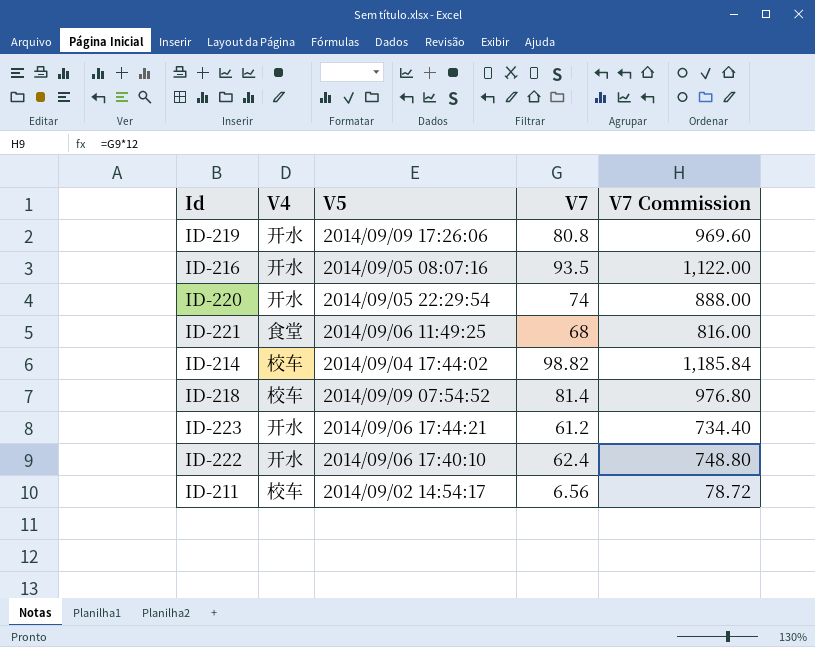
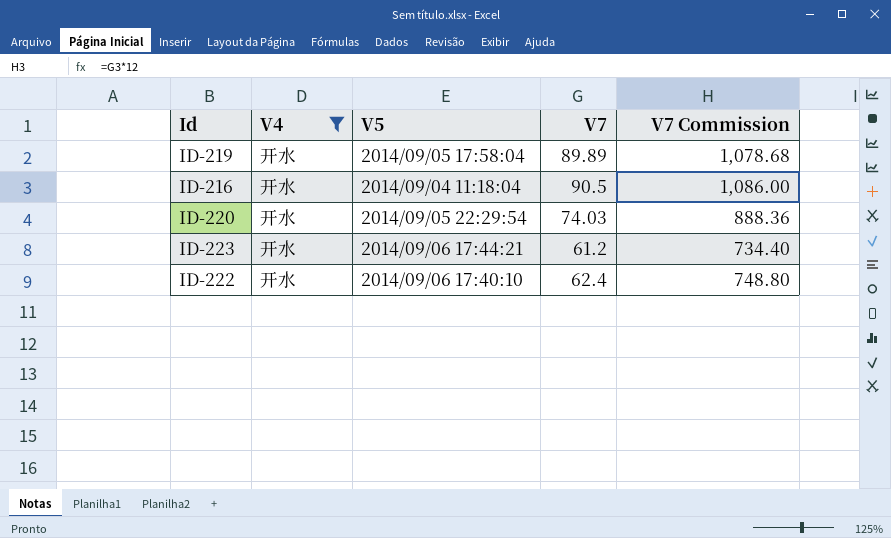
filter: none -> V4 = 开水
ID-219 | V5: 2014/09/09 17:26:06 -> 2014/09/05 17:58:04
ID-219 | V7: 80.8 -> 89.89
ID-219 | V7 Commission: 969.60 -> 1,078.68
ID-216 | V5: 2014/09/05 08:07:16 -> 2014/09/04 11:18:04
ID-216 | V7: 93.5 -> 90.5
ID-216 | V7 Commission: 1,122.00 -> 1,086.00
ID-220 | V7: 74 -> 74.03
ID-220 | V7 Commission: 888.00 -> 888.36

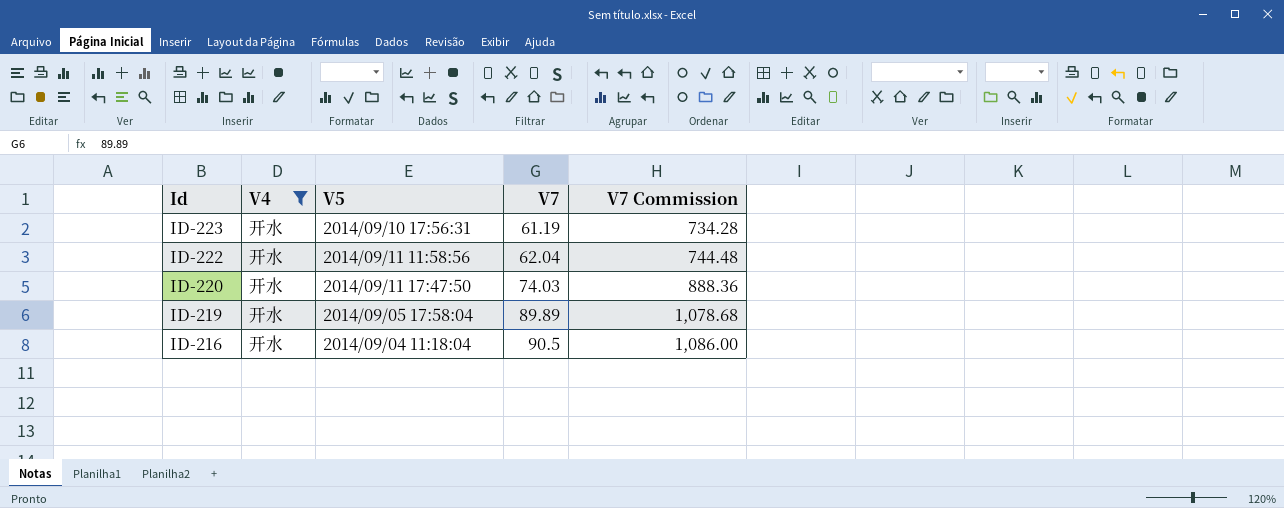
row order: none -> Id descending
ID-223 | V5: 2014/09/06 17:44:21 -> 2014/09/10 17:56:31
ID-223 | V7: 61.2 -> 61.19
ID-223 | V7 Commission: 734.40 -> 734.28
ID-222 | V5: 2014/09/06 17:40:10 -> 2014/09/11 11:58:56
ID-222 | V7: 62.4 -> 62.04
ID-222 | V7 Commission: 748.80 -> 744.48
ID-220 | V5: 2014/09/05 22:29:54 -> 2014/09/11 17:47:50

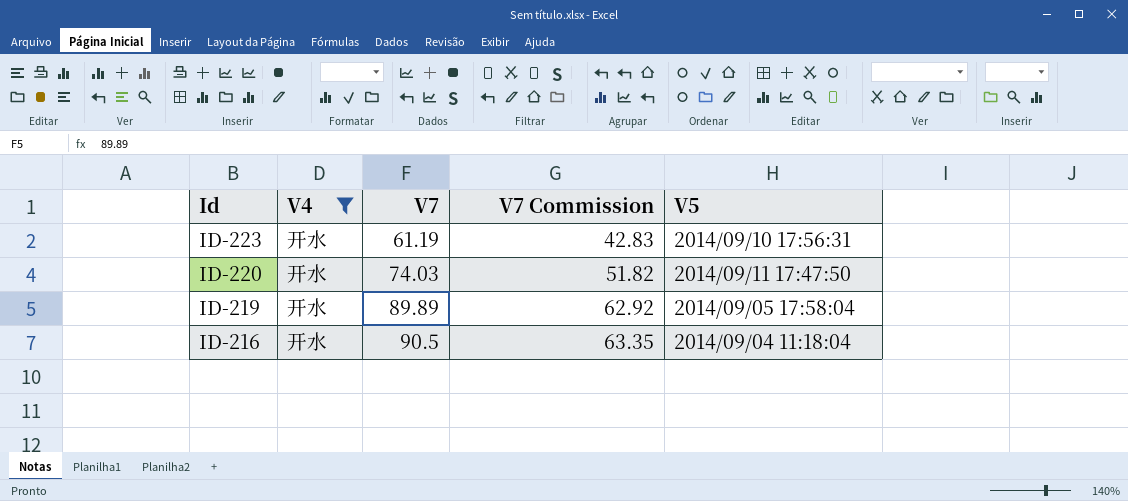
column V7 Commission | formula: [V7] * 12 -> [V7] * 0.7
column V5 | position: 3 -> 5
row ID-222: 开水 | 2014/09/11 11:58:56 | 62.04 | 744.48 -> none

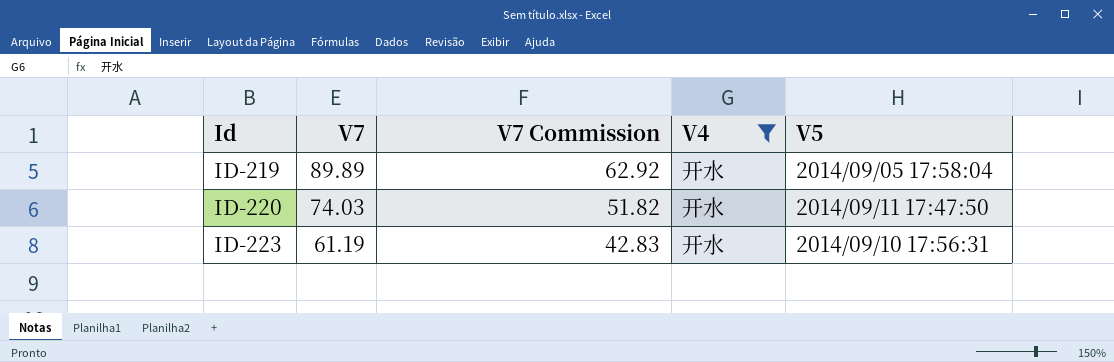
row order: Id descending -> Id ascending
column V4 | position: 2 -> 4
row ID-216: 开水 | 90.5 | 63.35 | 2014/09/04 11:18:04 -> none

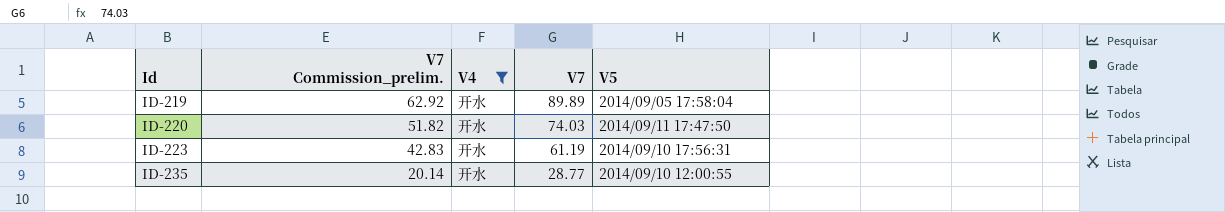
column name: V7 Commission -> V7 Commission_prelim.
column V7 | position: 2 -> 4
row ID-235: none -> 20.14 | 开水 | 28.77 | 2014/09/10 12:00:55

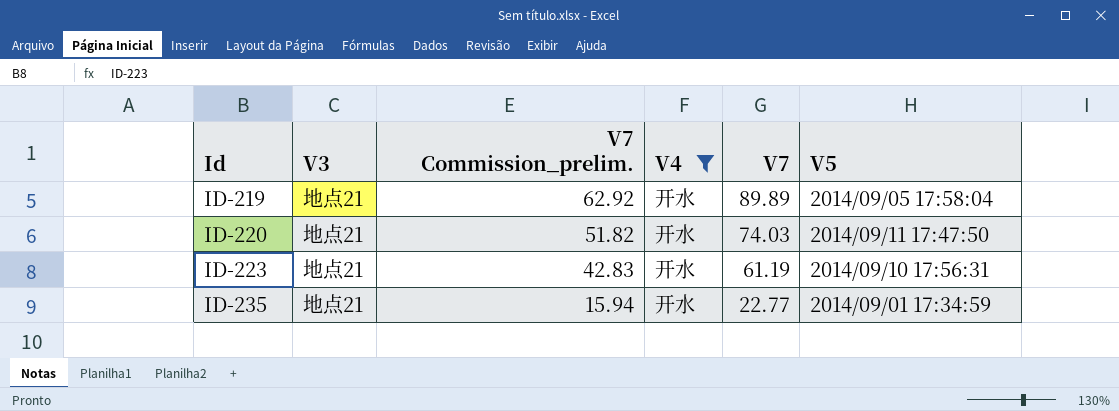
column V3 | position: none -> 2
ID-235 | V7 Commission_prelim.: 20.14 -> 15.94
ID-235 | V7: 28.77 -> 22.77
ID-235 | V5: 2014/09/10 12:00:55 -> 2014/09/01 17:34:59

